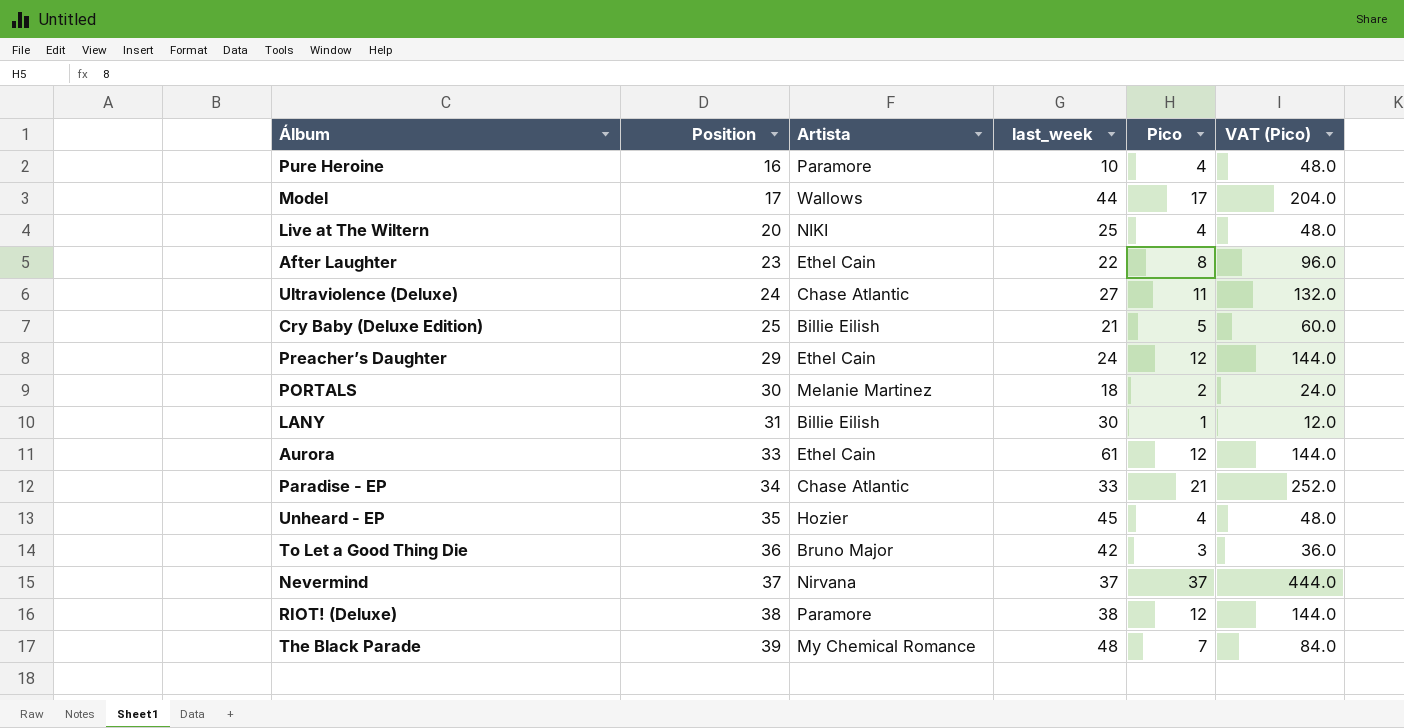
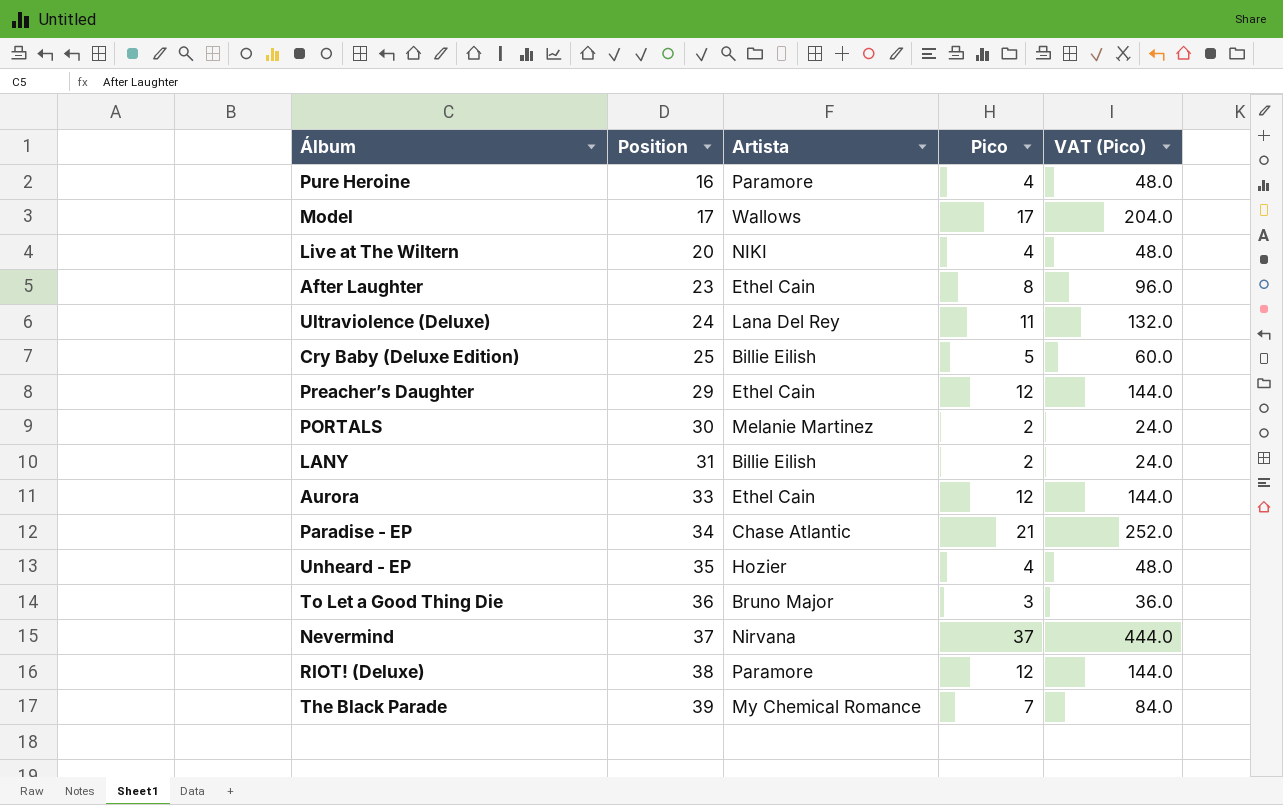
column last_week | position: 4 -> none
Ultraviolence (Deluxe) | Artista: Chase Atlantic -> Lana Del Rey
LANY | Pico: 1 -> 2
LANY | VAT (Pico): 12.0 -> 24.0

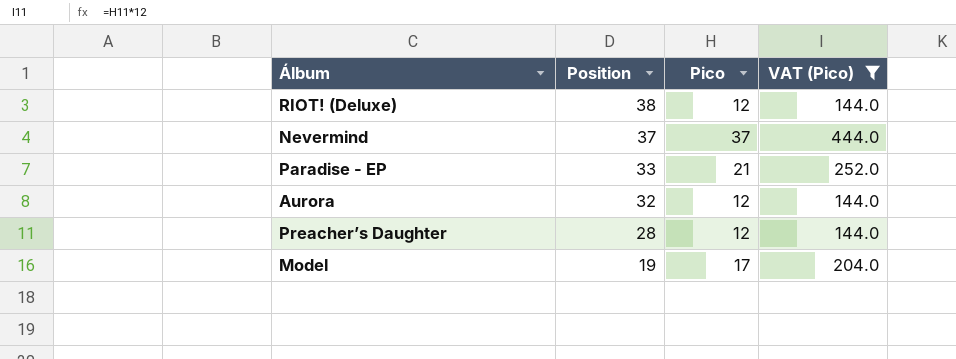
filter: none -> VAT (Pico) >= 144.0
row order: Position ascending -> Position descending
column Artista | position: 3 -> none
Paradise - EP | Position: 34 -> 33
Aurora | Position: 33 -> 32
Preacher’s Daughter | Position: 29 -> 28
Model | Position: 17 -> 19

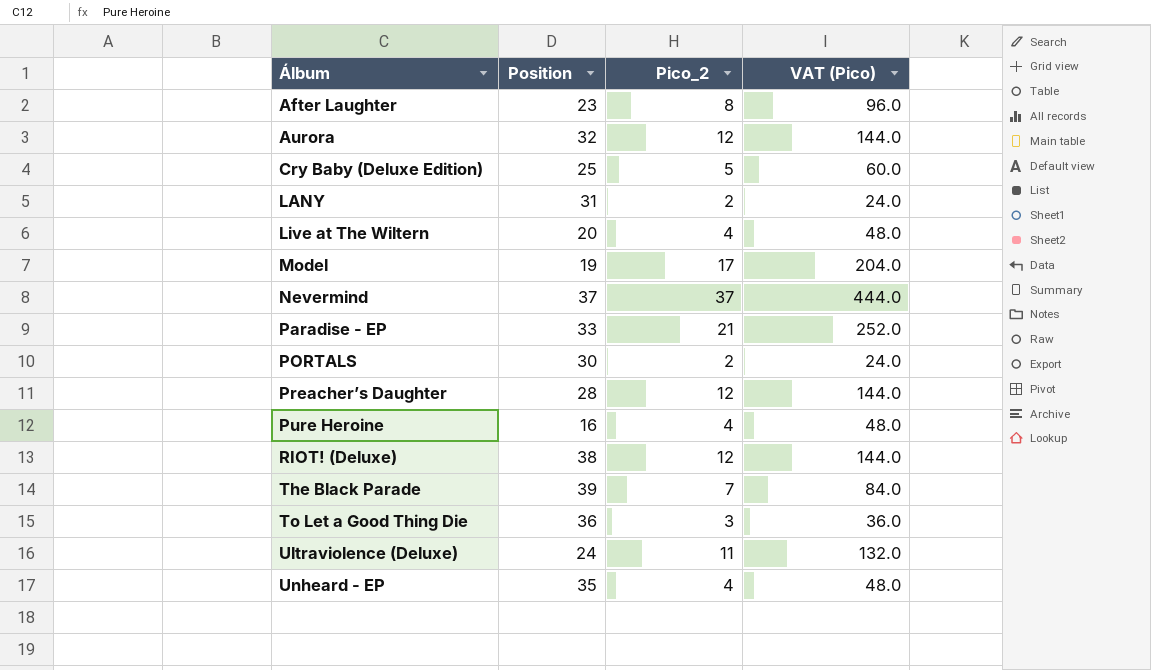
filter: VAT (Pico) >= 144.0 -> none
row order: Position descending -> Álbum ascending
column name: Pico -> Pico_2

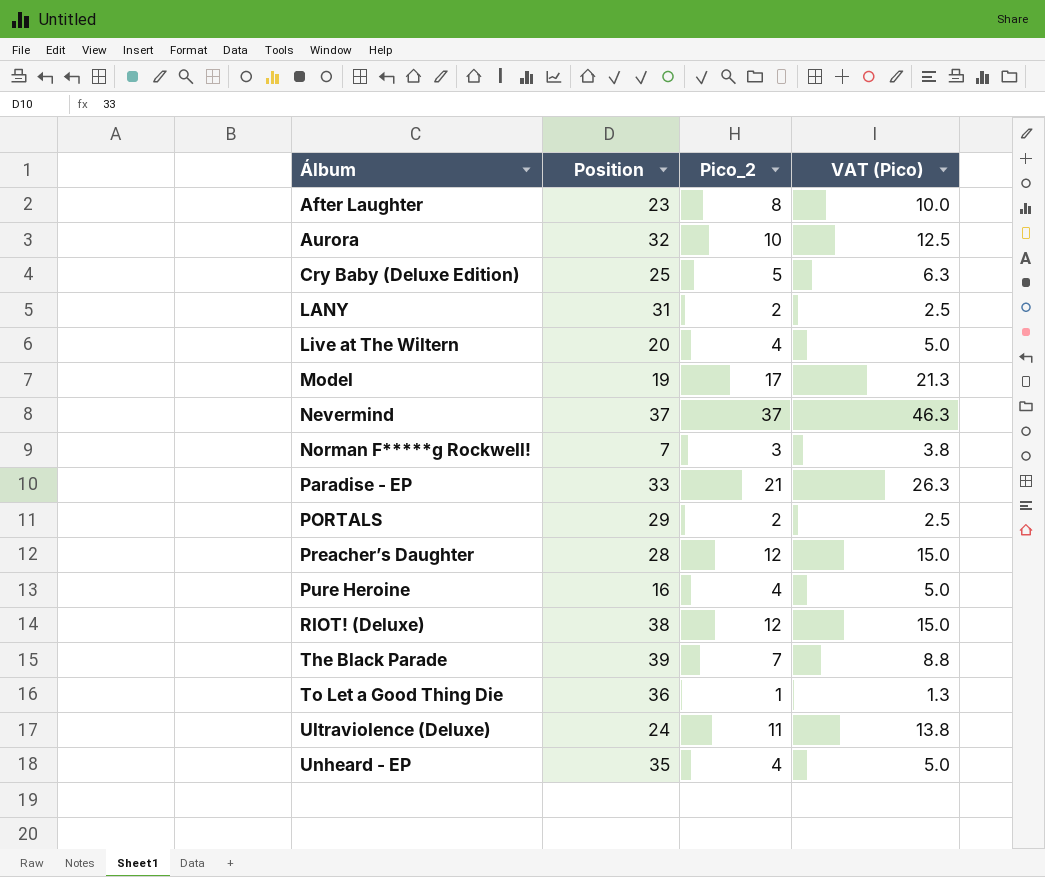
column VAT (Pico) | formula: [Pico_2] * 12 -> [Pico_2] * 1.25
Aurora | Pico_2: 12 -> 10
row Norman F*****g Rockwell!: none -> 7 | 3 | 3.8
PORTALS | Position: 30 -> 29
To Let a Good Thing Die | Pico_2: 3 -> 1

